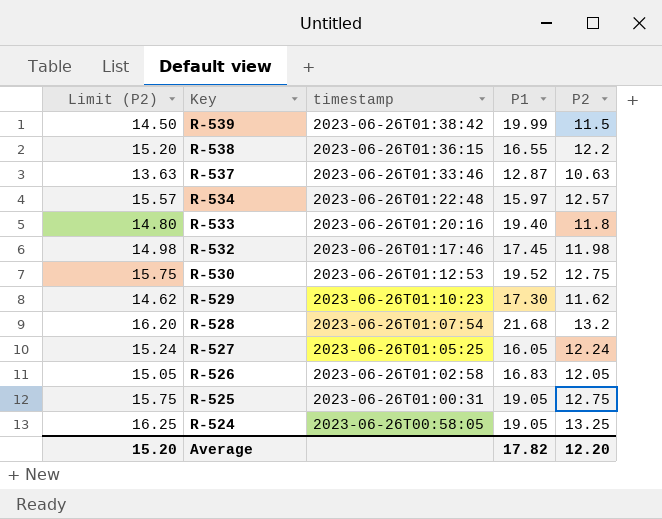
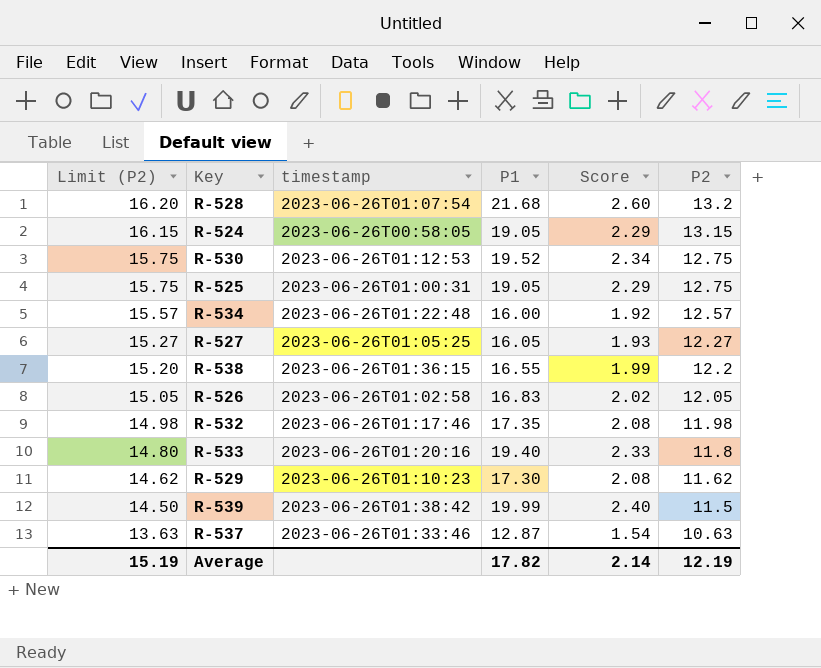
row order: Key descending -> Limit (P2) descending
column Score | formula: none -> [P1] * 0.12
R-524 | Limit (P2): 16.25 -> 16.15
R-524 | P2: 13.25 -> 13.15
R-534 | P1: 15.97 -> 16.00
R-527 | Limit (P2): 15.24 -> 15.27
R-527 | P2: 12.24 -> 12.27
R-532 | P1: 17.45 -> 17.35
Average | Limit (P2): 15.20 -> 15.19
Average | P2: 12.20 -> 12.19

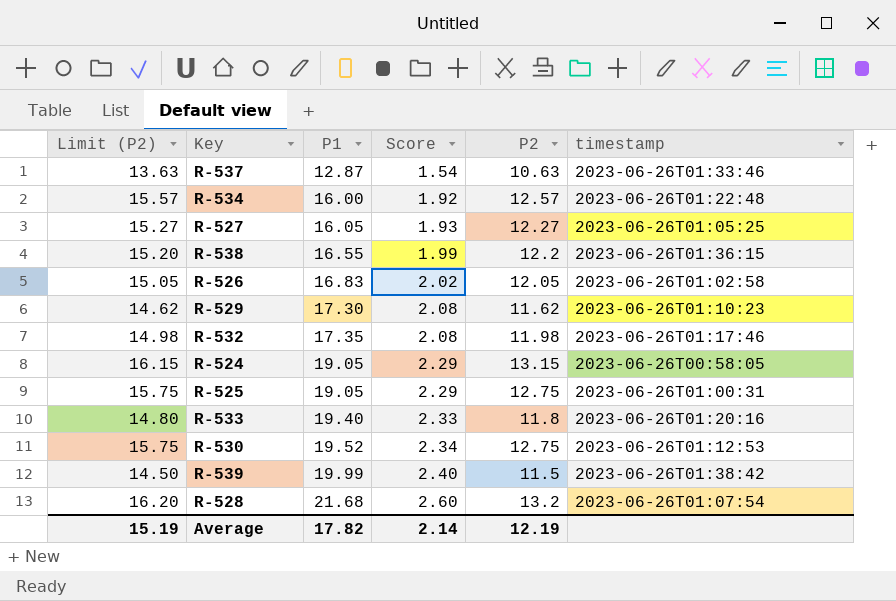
row order: Limit (P2) descending -> P1 ascending
column timestamp | position: 3 -> 6

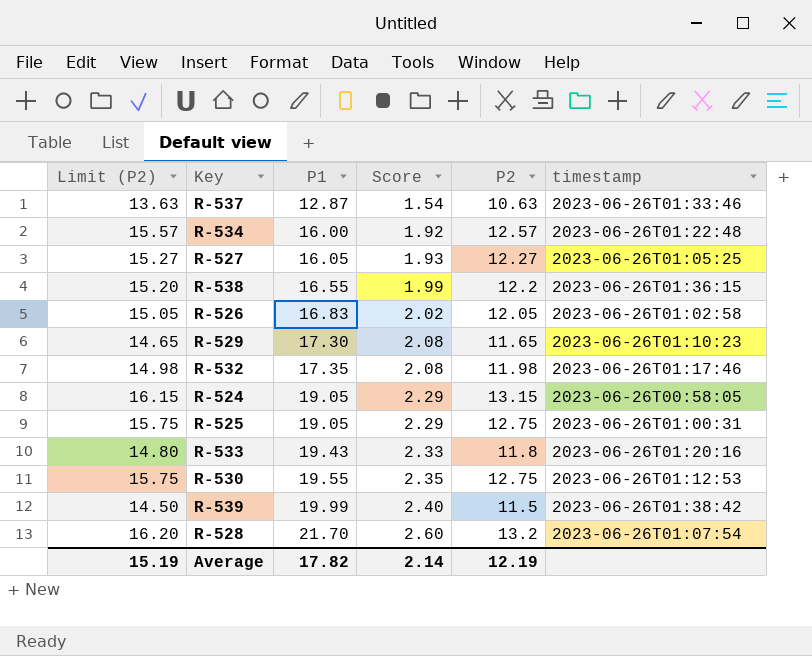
R-529 | Limit (P2): 14.62 -> 14.65
R-529 | P2: 11.62 -> 11.65
R-533 | P1: 19.40 -> 19.43
R-530 | P1: 19.52 -> 19.55
R-530 | Score: 2.34 -> 2.35
R-528 | P1: 21.68 -> 21.70

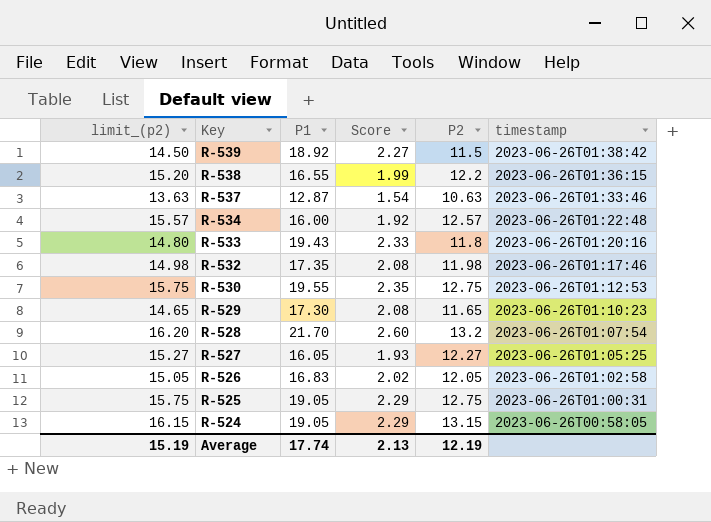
row order: P1 ascending -> Key descending
column name: Limit (P2) -> limit_(p2)
R-539 | P1: 19.99 -> 18.92
R-539 | Score: 2.40 -> 2.27
Average | P1: 17.82 -> 17.74
Average | Score: 2.14 -> 2.13

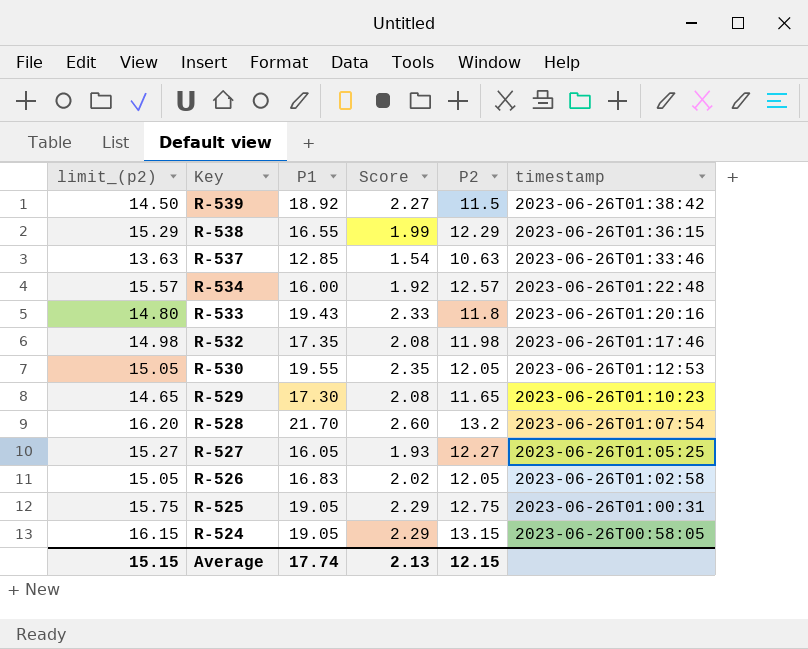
R-538 | limit_(p2): 15.20 -> 15.29
R-538 | P2: 12.2 -> 12.29
R-537 | P1: 12.87 -> 12.85
R-530 | limit_(p2): 15.75 -> 15.05
R-530 | P2: 12.75 -> 12.05
Average | limit_(p2): 15.19 -> 15.15
Average | P2: 12.19 -> 12.15

